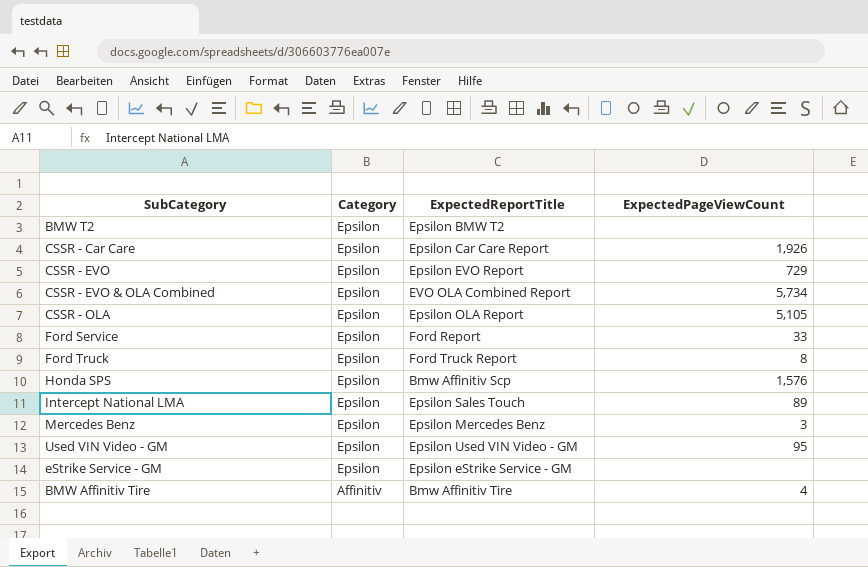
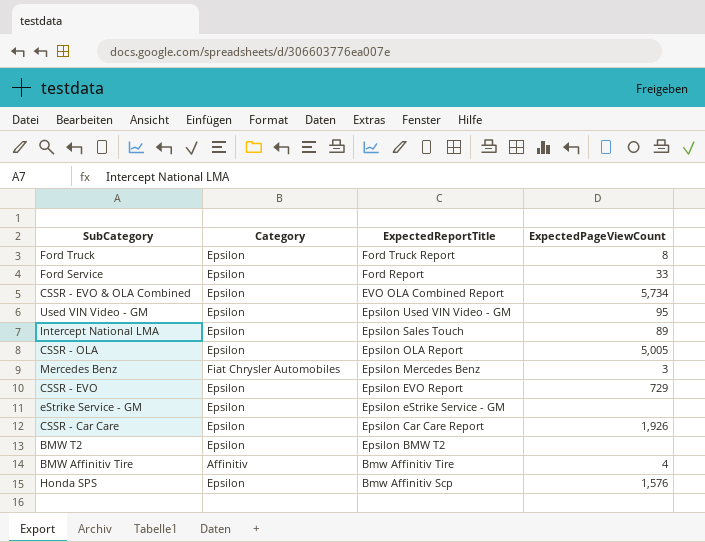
row order: Category descending -> ExpectedReportTitle descending
CSSR - OLA | ExpectedPageViewCount: 5,105 -> 5,005
Mercedes Benz | Category: Epsilon -> Fiat Chrysler Automobiles

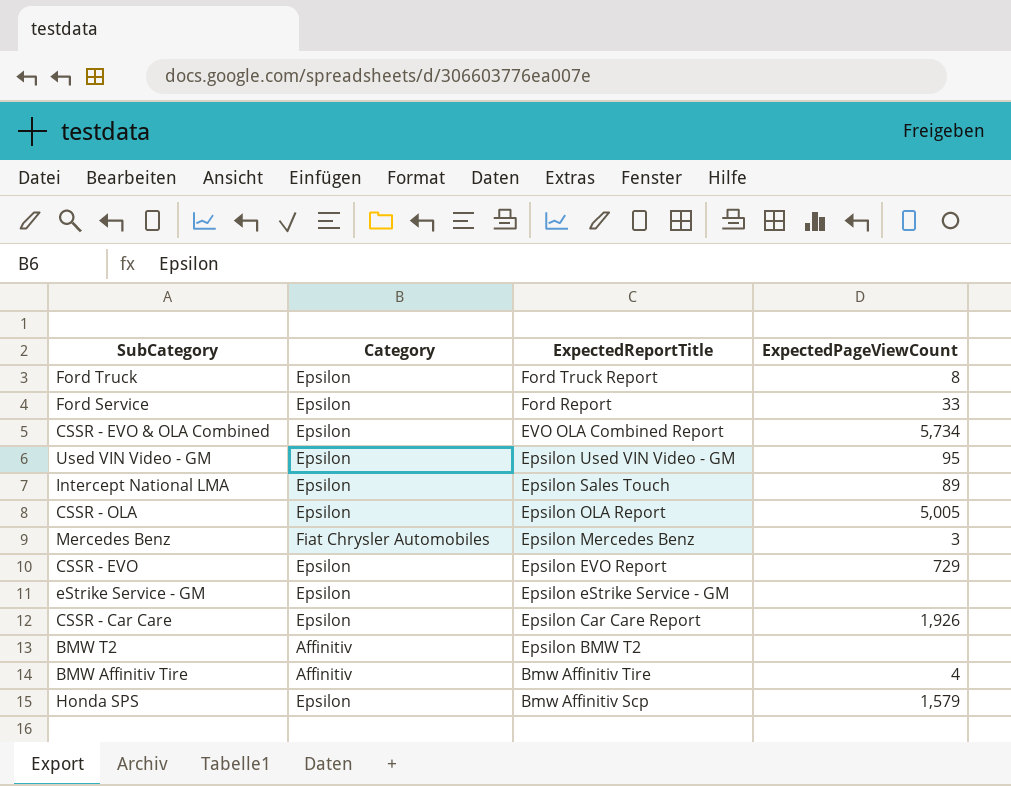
BMW T2 | Category: Epsilon -> Affinitiv
Honda SPS | ExpectedPageViewCount: 1,576 -> 1,579

